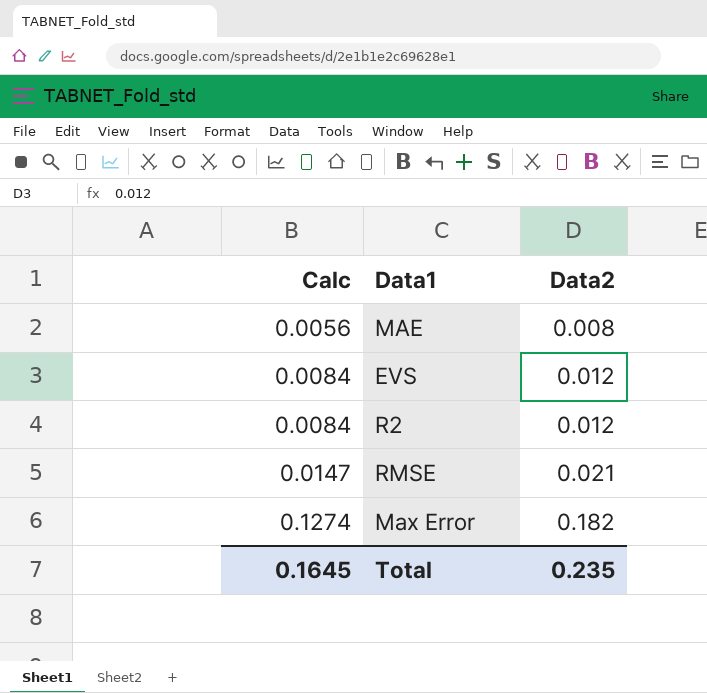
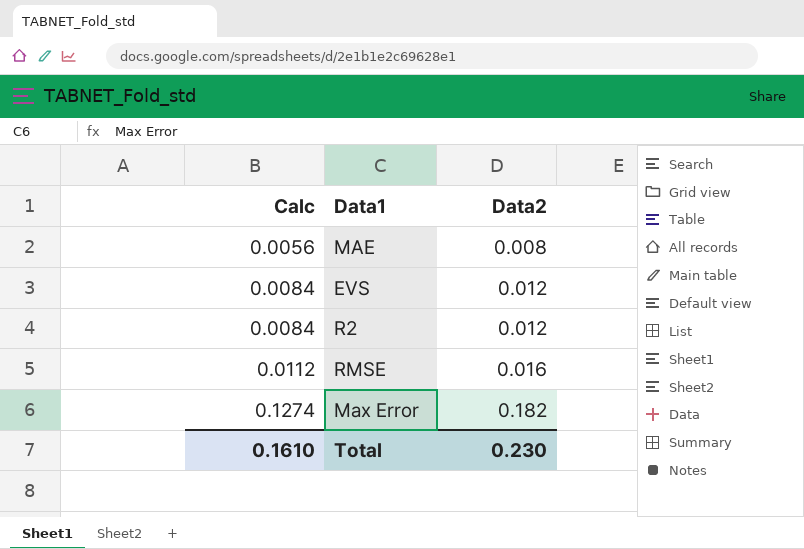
RMSE | Calc: 0.0147 -> 0.0112
RMSE | Data2: 0.021 -> 0.016
Total | Calc: 0.1645 -> 0.1610
Total | Data2: 0.235 -> 0.230

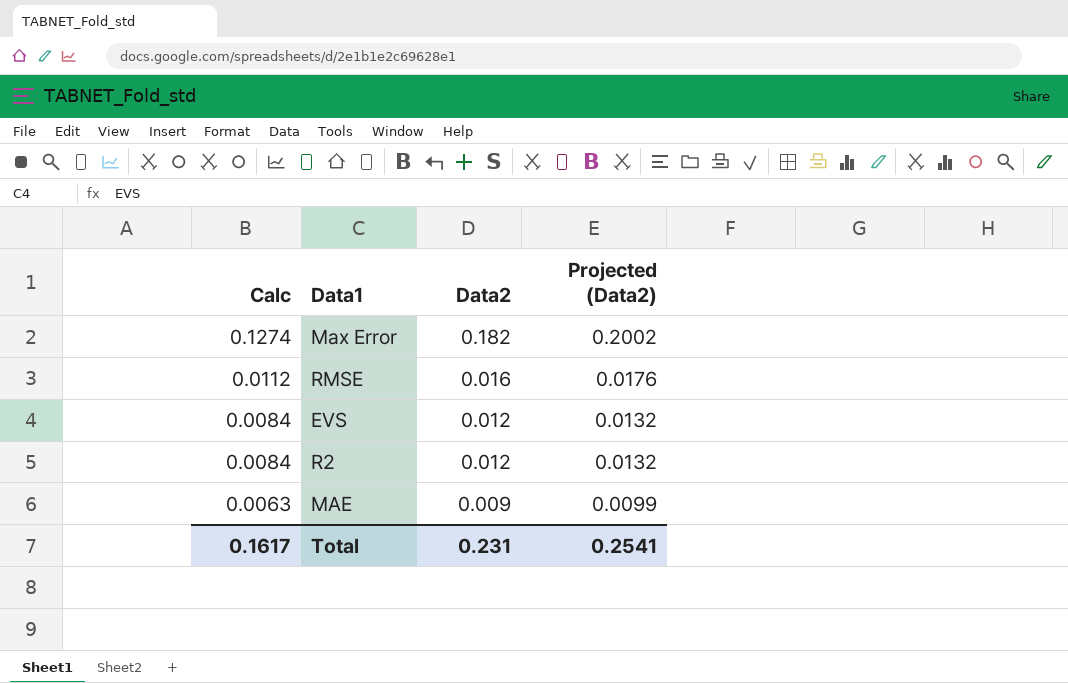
row order: Calc ascending -> Calc descending
column Projected (Data2) | formula: none -> [Data2] * 1.1
MAE | Calc: 0.0056 -> 0.0063
MAE | Data2: 0.008 -> 0.009
Total | Calc: 0.1610 -> 0.1617
Total | Data2: 0.230 -> 0.231

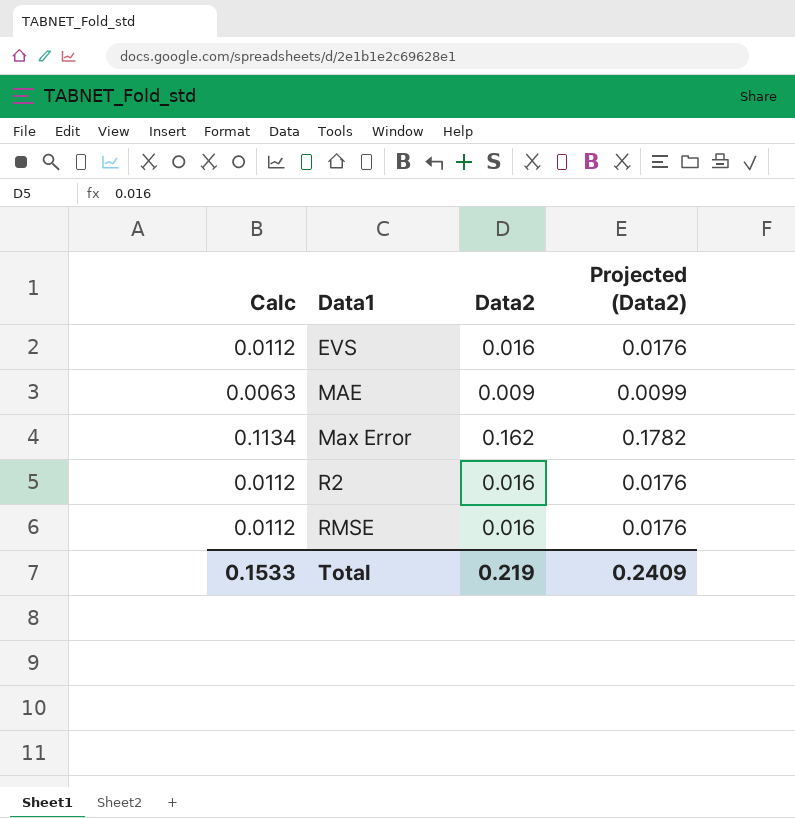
row order: Calc descending -> Data1 ascending
EVS | Calc: 0.0084 -> 0.0112
EVS | Data2: 0.012 -> 0.016
EVS | Projected (Data2): 0.0132 -> 0.0176
Max Error | Calc: 0.1274 -> 0.1134
Max Error | Data2: 0.182 -> 0.162
Max Error | Projected (Data2): 0.2002 -> 0.1782
R2 | Calc: 0.0084 -> 0.0112
R2 | Data2: 0.012 -> 0.016
R2 | Projected (Data2): 0.0132 -> 0.0176
Total | Calc: 0.1617 -> 0.1533
Total | Data2: 0.231 -> 0.219
Total | Projected (Data2): 0.2541 -> 0.2409

